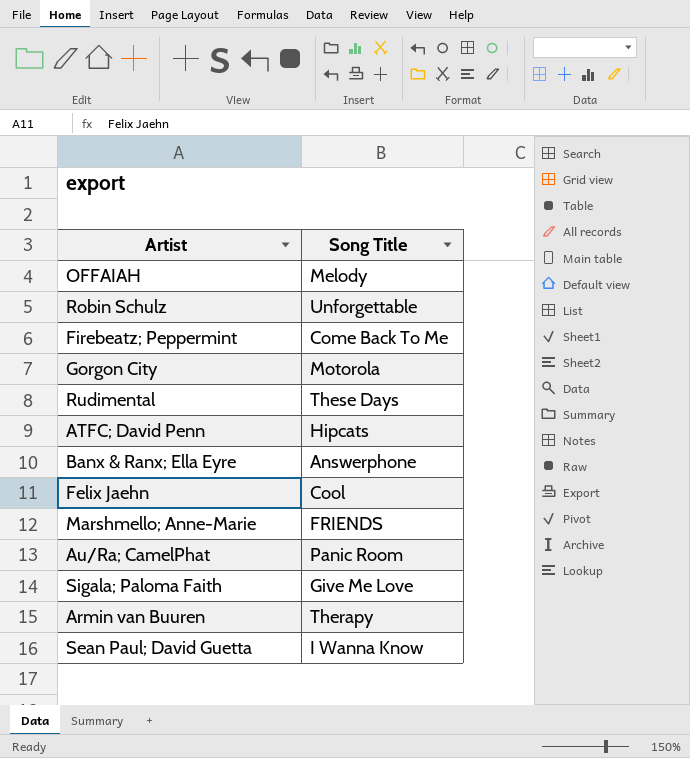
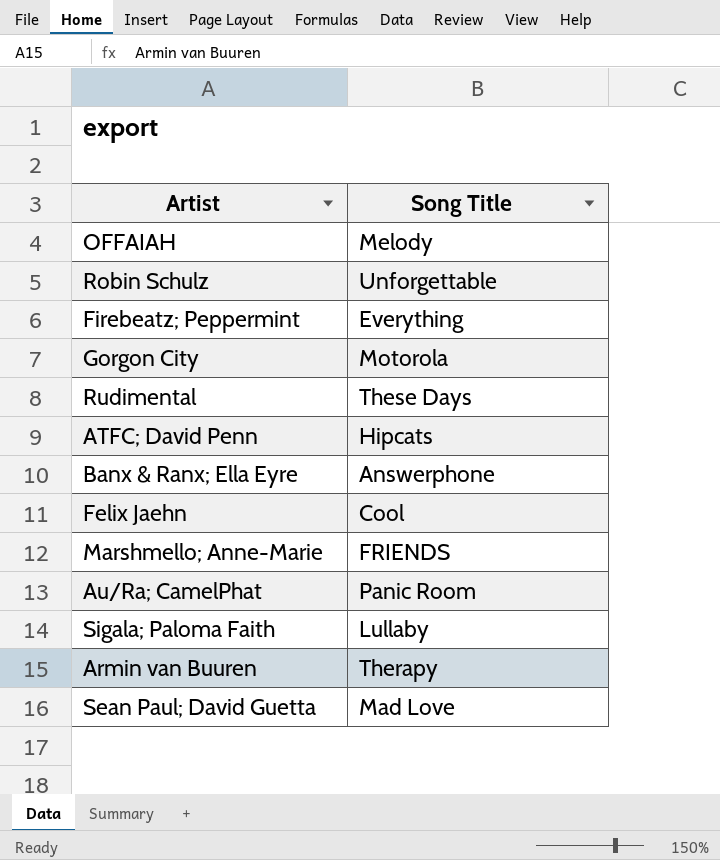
Firebeatz; Peppermint | Song Title: Come Back To Me -> Everything
Sigala; Paloma Faith | Song Title: Give Me Love -> Lullaby
Sean Paul; David Guetta | Song Title: I Wanna Know -> Mad Love

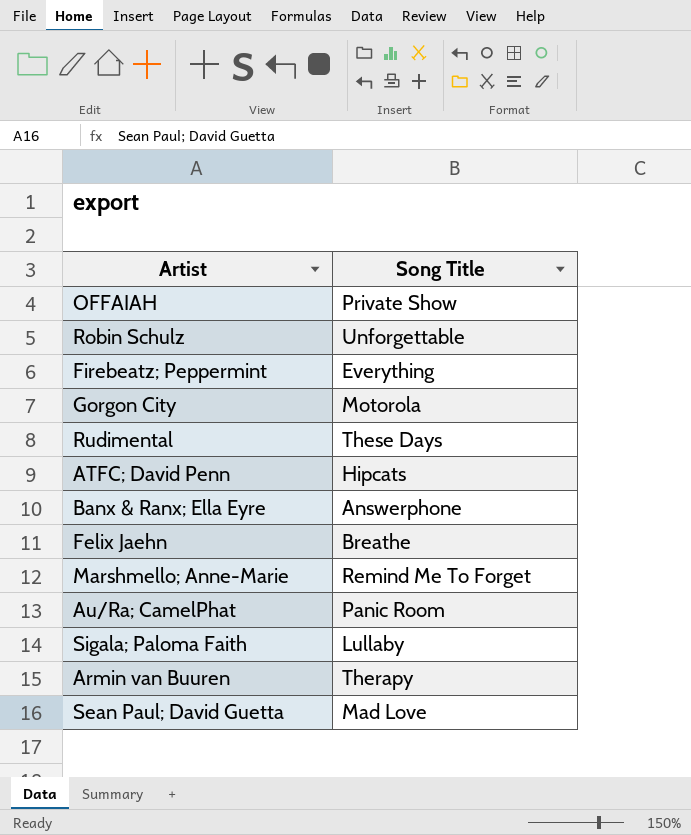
OFFAIAH | Song Title: Melody -> Private Show
Felix Jaehn | Song Title: Cool -> Breathe
Marshmello; Anne-Marie | Song Title: FRIENDS -> Remind Me To Forget

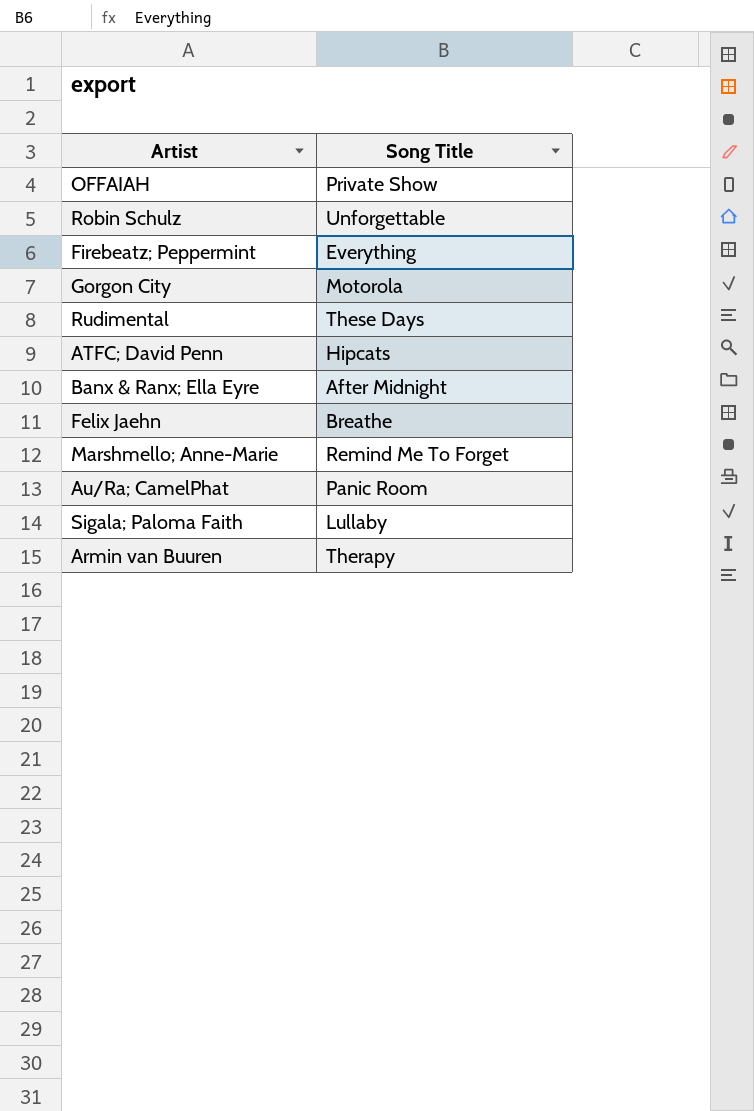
row Sean Paul; David Guetta: Mad Love -> none
Banx & Ranx; Ella Eyre | Song Title: Answerphone -> After Midnight

